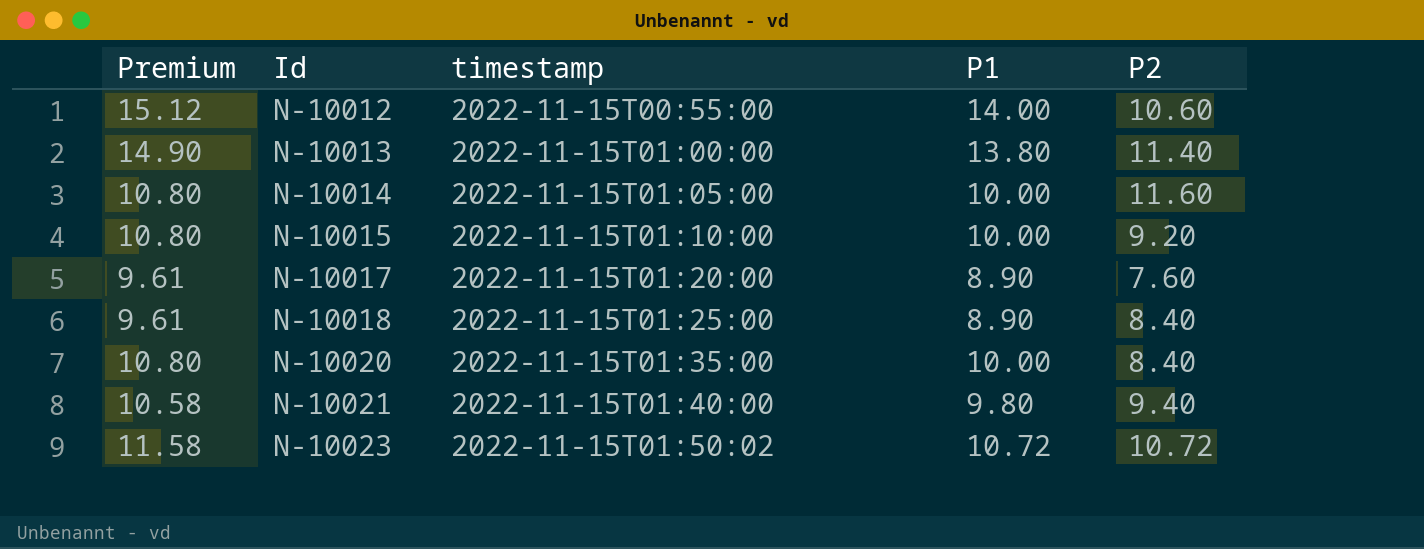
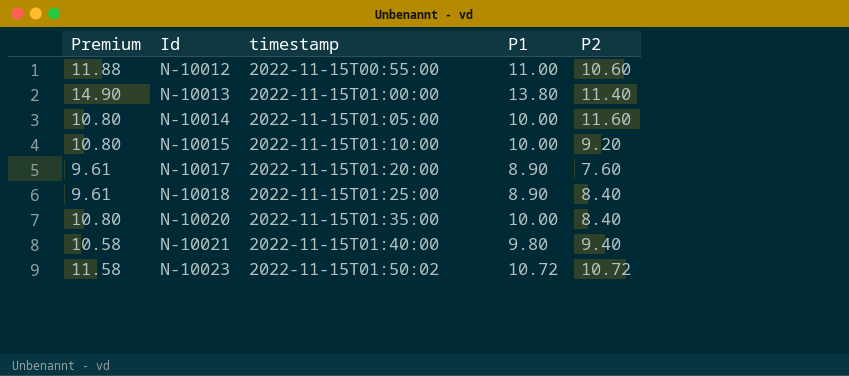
N-10012 | Premium: 15.12 -> 11.88
N-10012 | P1: 14.00 -> 11.00

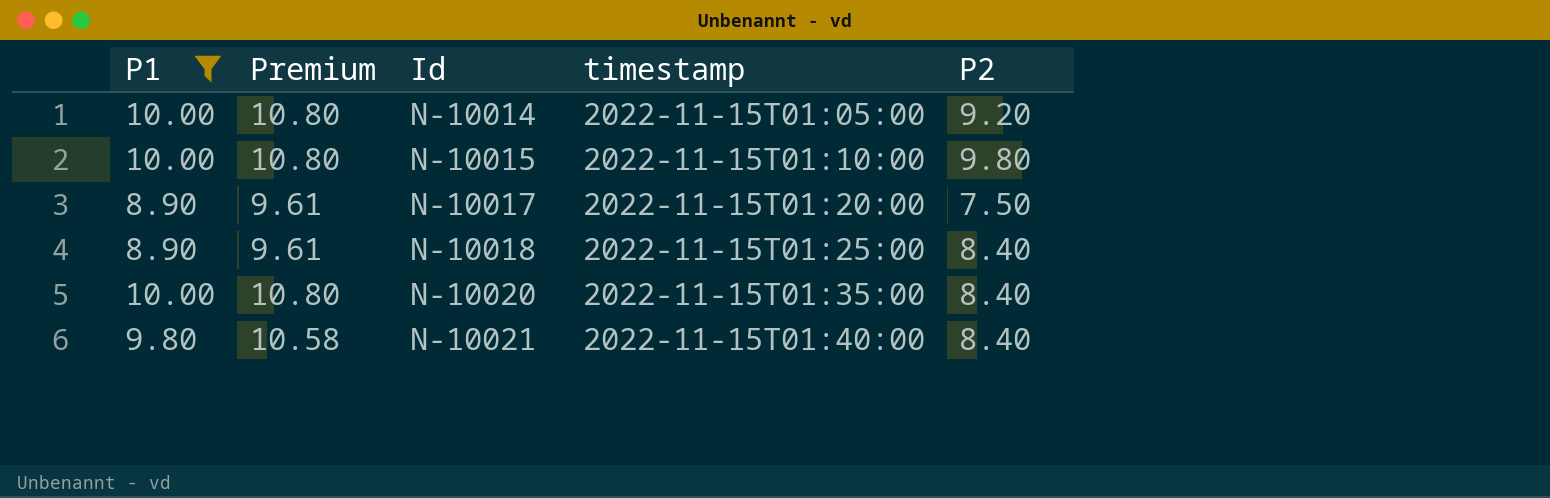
filter: none -> P1 <= 10.00
column P1 | position: 4 -> 1
N-10014 | P2: 11.60 -> 9.20
N-10015 | P2: 9.20 -> 9.80
N-10017 | P2: 7.60 -> 7.50
N-10021 | P2: 9.40 -> 8.40

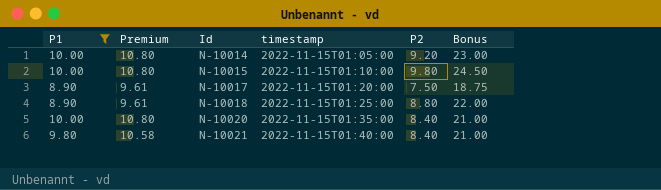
column Bonus | formula: none -> [P2] * 2.5
N-10018 | P2: 8.40 -> 8.80

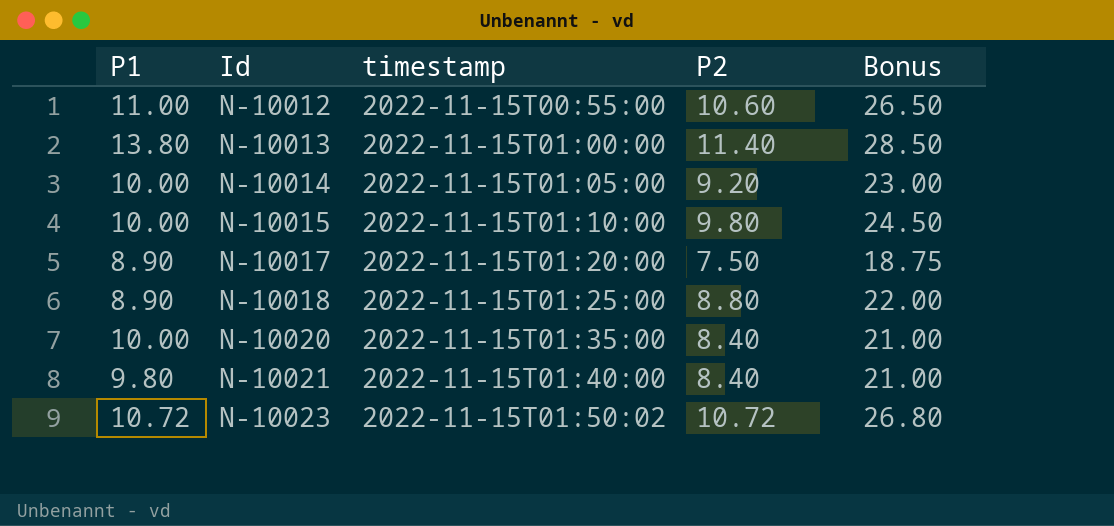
filter: P1 <= 10.00 -> none
column Premium | formula: [P1] * 1.08 -> none

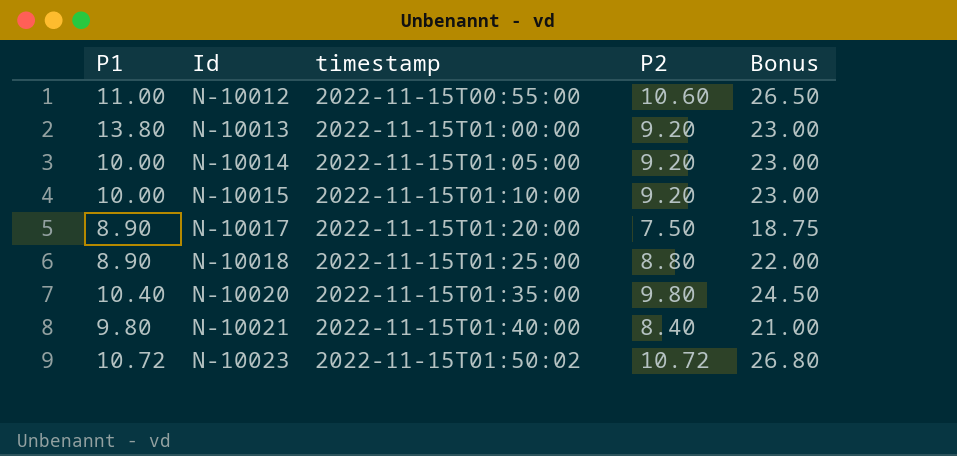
N-10013 | P2: 11.40 -> 9.20
N-10013 | Bonus: 28.50 -> 23.00
N-10015 | P2: 9.80 -> 9.20
N-10015 | Bonus: 24.50 -> 23.00
N-10020 | P1: 10.00 -> 10.40
N-10020 | P2: 8.40 -> 9.80
N-10020 | Bonus: 21.00 -> 24.50

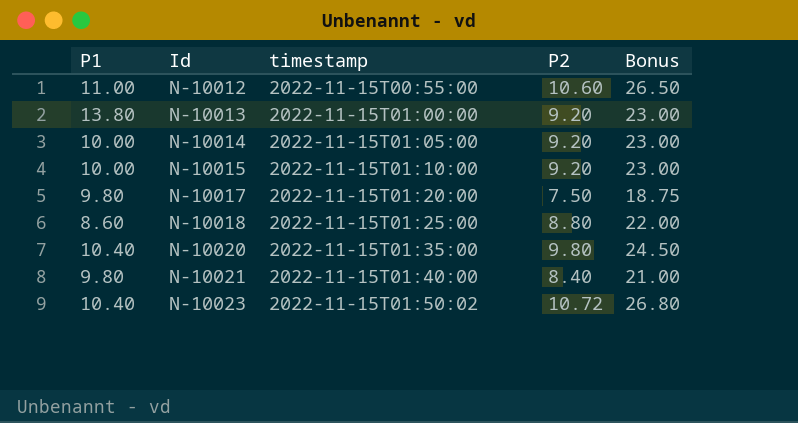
N-10017 | P1: 8.90 -> 9.80
N-10018 | P1: 8.90 -> 8.60
N-10023 | P1: 10.72 -> 10.40

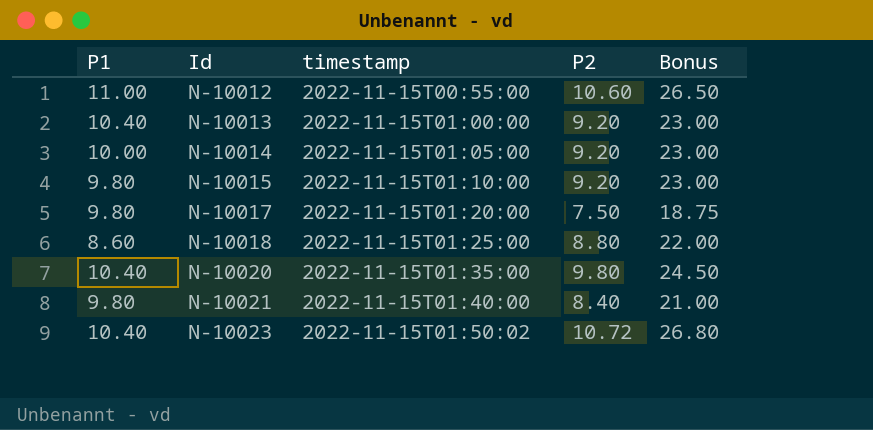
N-10013 | P1: 13.80 -> 10.40
N-10015 | P1: 10.00 -> 9.80

